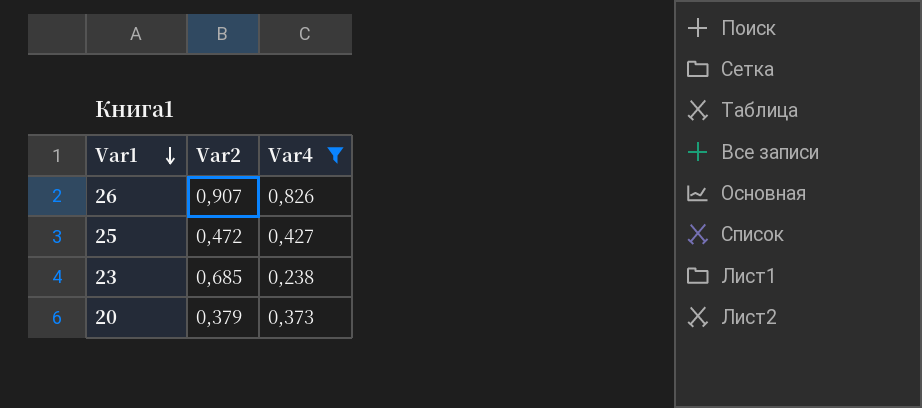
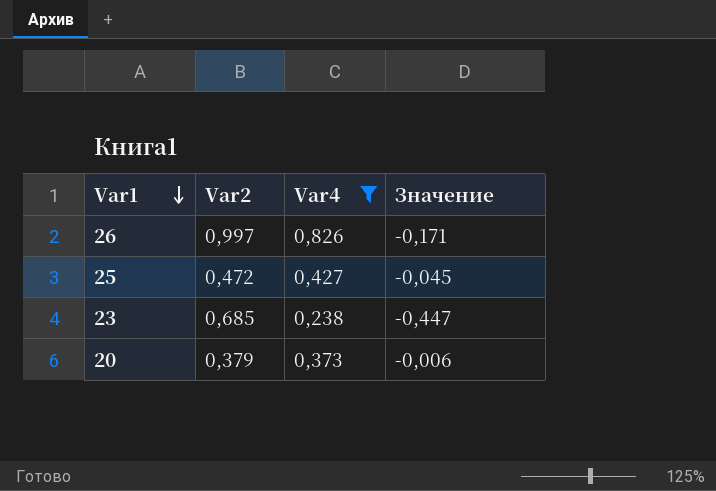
column Значение | formula: none -> [Var4] - [Var2]
26 | Var2: 0,907 -> 0,997

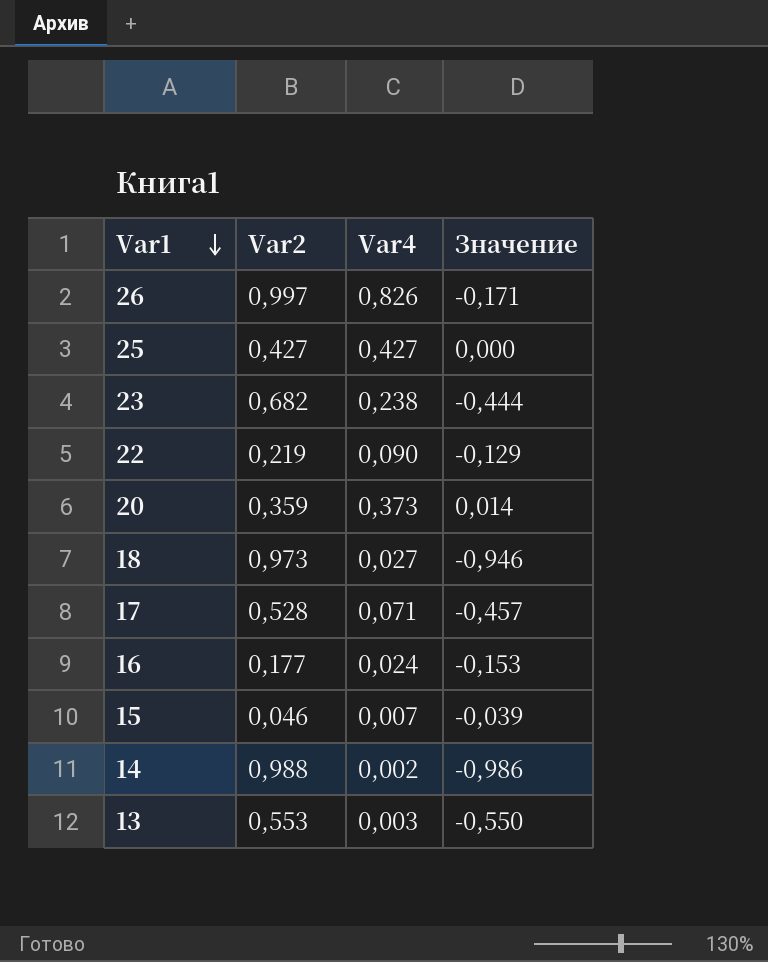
filter: Var4 >= 0,238 -> none
25 | Var2: 0,472 -> 0,427
25 | Значение: -0,045 -> 0,000
23 | Var2: 0,685 -> 0,682
23 | Значение: -0,447 -> -0,444
20 | Var2: 0,379 -> 0,359
20 | Значение: -0,006 -> 0,014

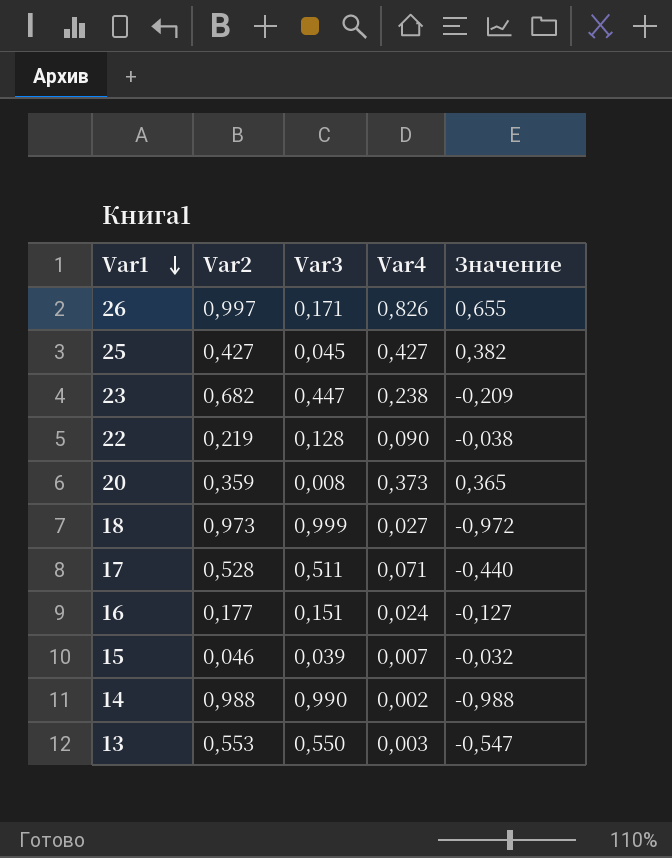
column Var3 | position: none -> 3
column Значение | formula: [Var4] - [Var2] -> [Var4] - [Var3]

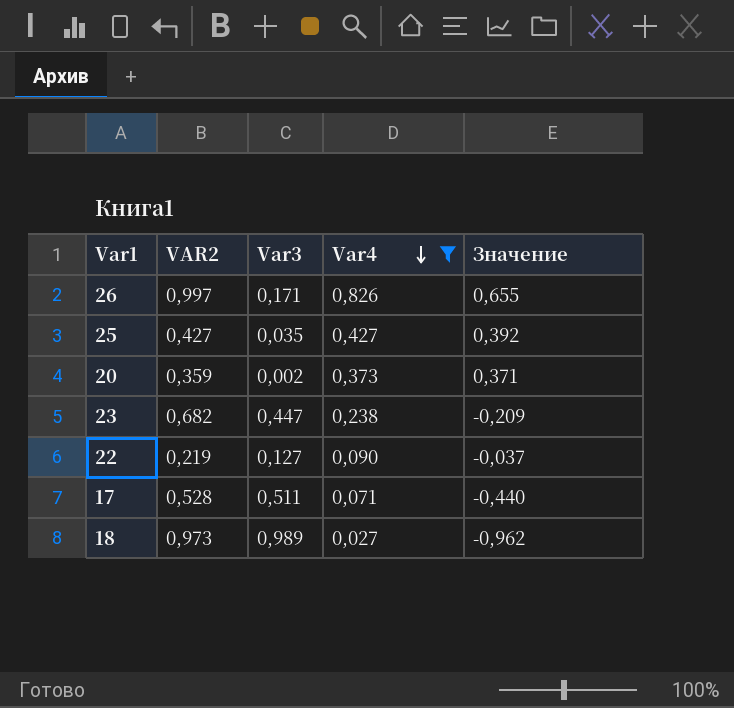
filter: none -> Var4 >= 0,027
row order: Var1 descending -> Var4 descending
column name: Var2 -> VAR2
25 | Var3: 0,045 -> 0,035
25 | Значение: 0,382 -> 0,392
20 | Var3: 0,008 -> 0,002
20 | Значение: 0,365 -> 0,371
22 | Var3: 0,128 -> 0,127
22 | Значение: -0,038 -> -0,037
18 | Var3: 0,999 -> 0,989
18 | Значение: -0,972 -> -0,962

